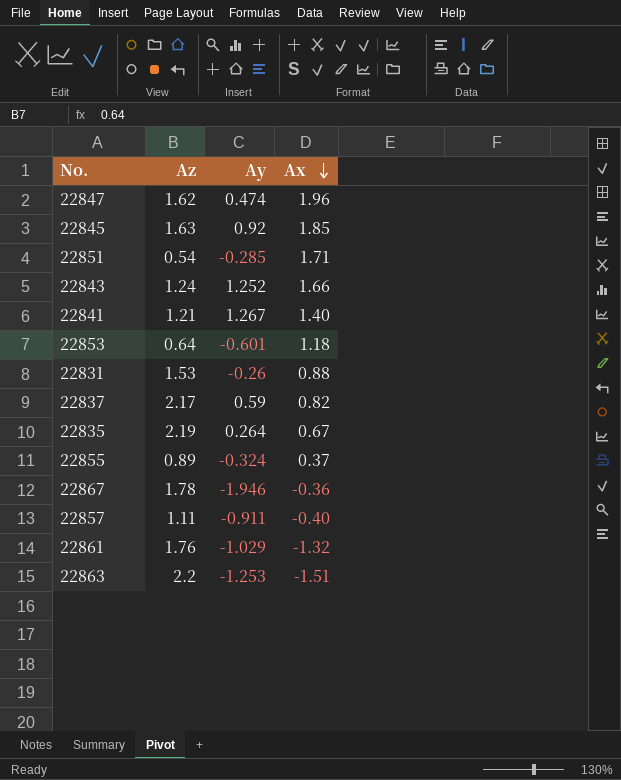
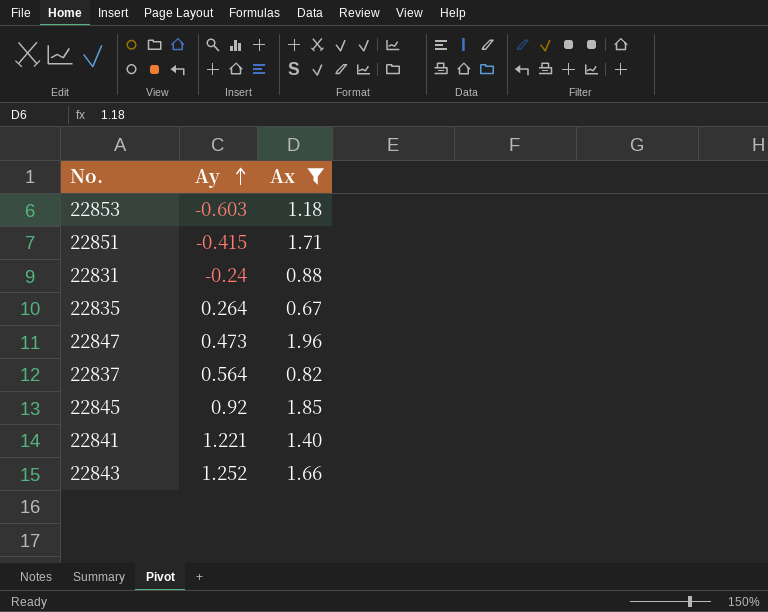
filter: none -> Ax >= 0.67
row order: Ax descending -> Ay ascending
column Az | position: 2 -> none
22853 | Ay: -0.601 -> -0.603
22851 | Ay: -0.285 -> -0.415
22831 | Ay: -0.26 -> -0.24
22847 | Ay: 0.474 -> 0.473
22837 | Ay: 0.59 -> 0.564
22841 | Ay: 1.267 -> 1.221

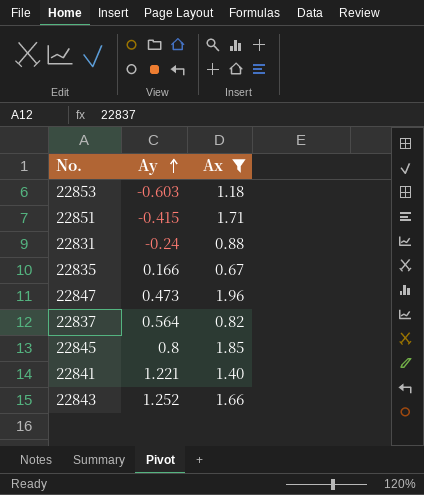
22835 | Ay: 0.264 -> 0.166
22845 | Ay: 0.92 -> 0.8

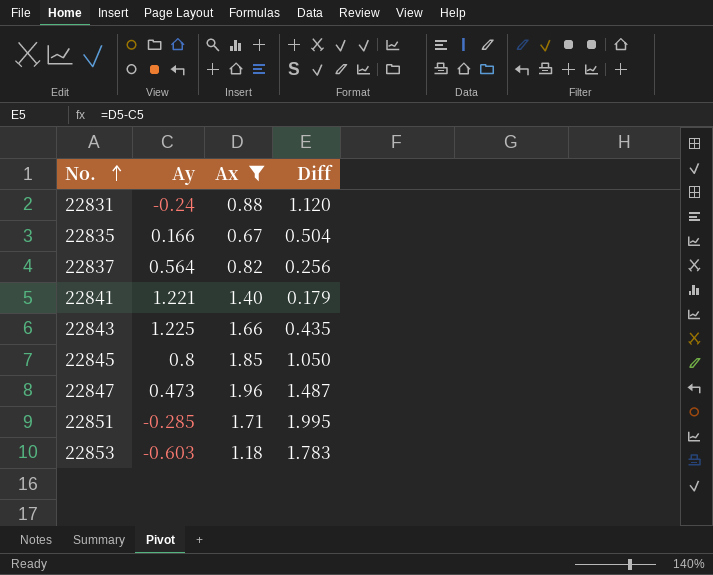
row order: Ay ascending -> No. ascending
column Diff | formula: none -> [Ax] - [Ay]
22843 | Ay: 1.252 -> 1.225
22851 | Ay: -0.415 -> -0.285

